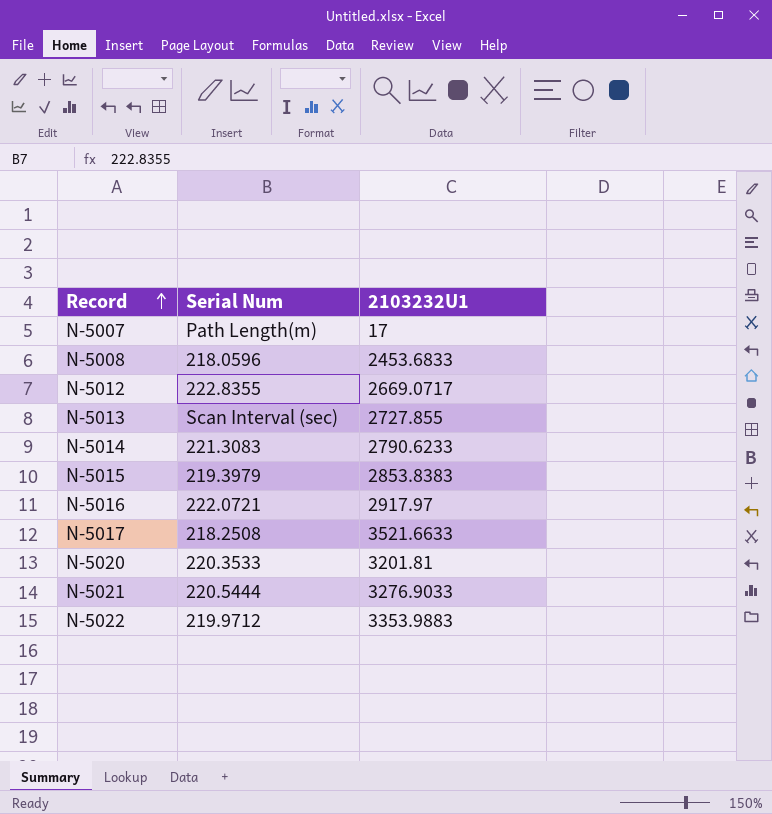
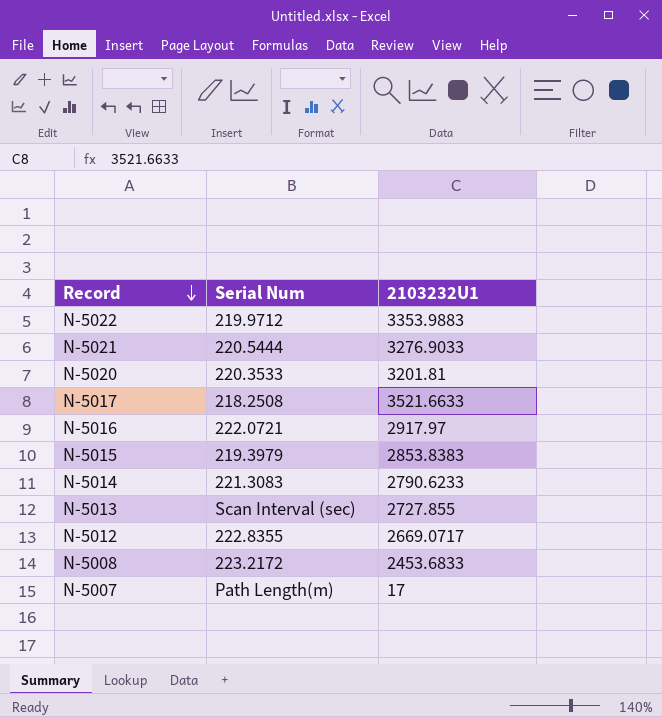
row order: Record ascending -> Record descending
N-5008 | Serial Num: 218.0596 -> 223.2172

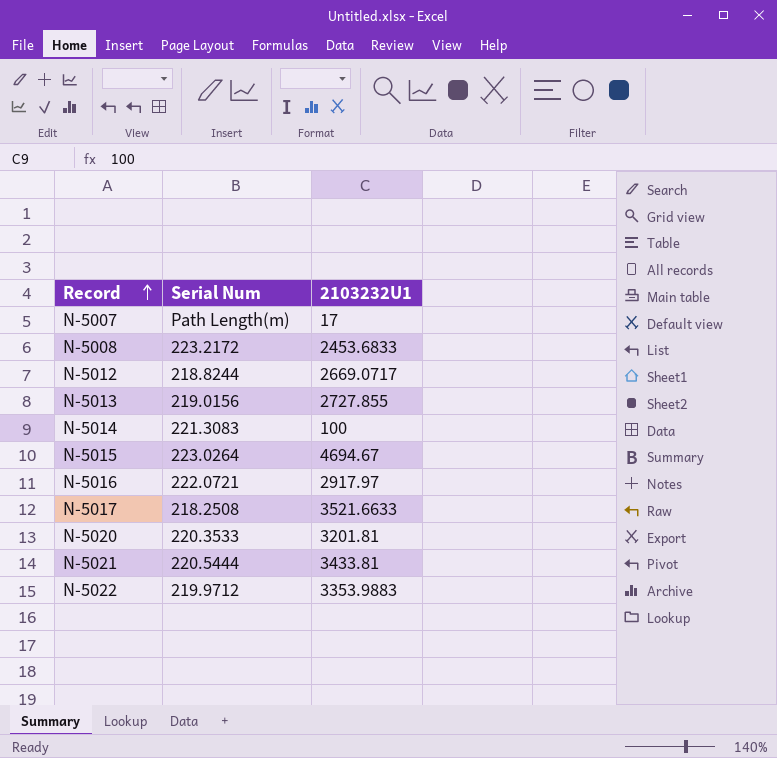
row order: Record descending -> Record ascending
N-5012 | Serial Num: 222.8355 -> 218.8244
N-5013 | Serial Num: Scan Interval (sec) -> 219.0156
N-5014 | 2103232U1: 2790.6233 -> 100
N-5015 | Serial Num: 219.3979 -> 223.0264
N-5015 | 2103232U1: 2853.8383 -> 4694.67
N-5021 | 2103232U1: 3276.9033 -> 3433.81

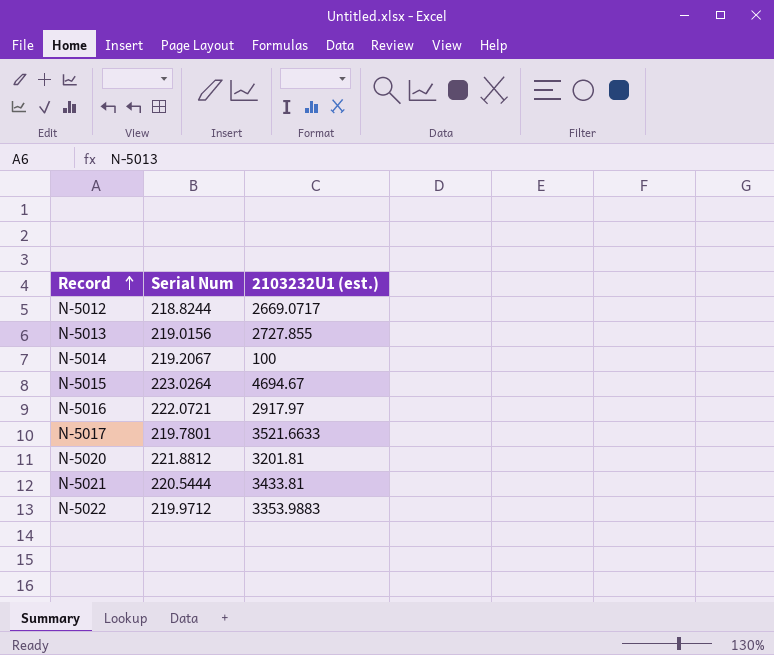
column name: 2103232U1 -> 2103232U1 (est.)
row N-5007: Path Length(m) | 17 -> none
row N-5008: 223.2172 | 2453.6833 -> none
N-5014 | Serial Num: 221.3083 -> 219.2067
N-5017 | Serial Num: 218.2508 -> 219.7801
N-5020 | Serial Num: 220.3533 -> 221.8812

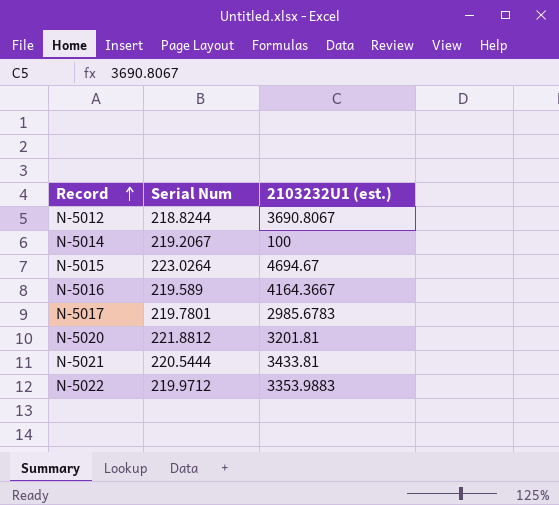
row N-5013: 219.0156 | 2727.855 -> none
N-5012 | 2103232U1 (est.): 2669.0717 -> 3690.8067
N-5016 | Serial Num: 222.0721 -> 219.589
N-5016 | 2103232U1 (est.): 2917.97 -> 4164.3667
N-5017 | 2103232U1 (est.): 3521.6633 -> 2985.6783

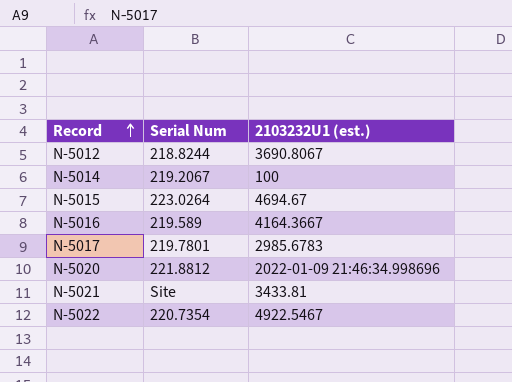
N-5020 | 2103232U1 (est.): 3201.81 -> 2022-01-09 21:46:34.998696
N-5021 | Serial Num: 220.5444 -> Site
N-5022 | Serial Num: 219.9712 -> 220.7354
N-5022 | 2103232U1 (est.): 3353.9883 -> 4922.5467

